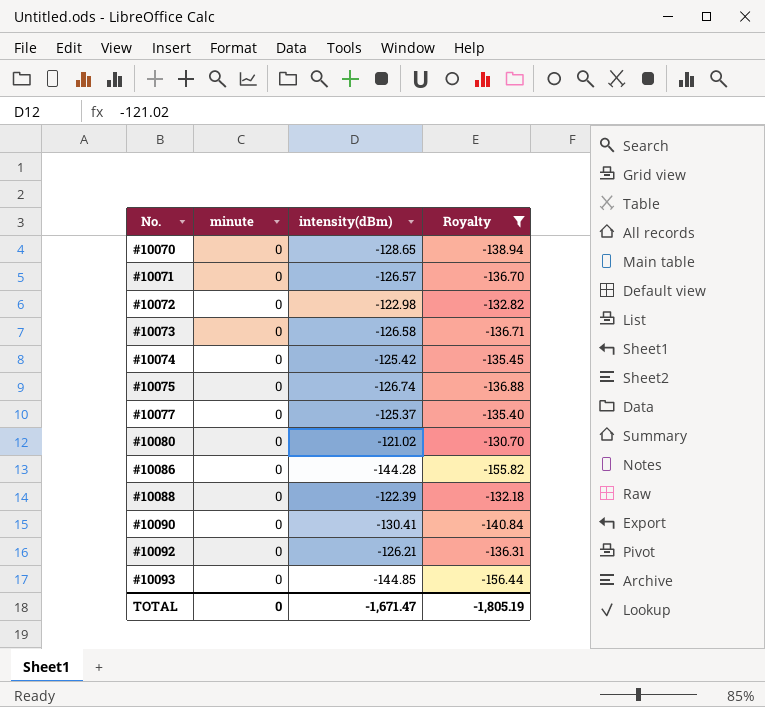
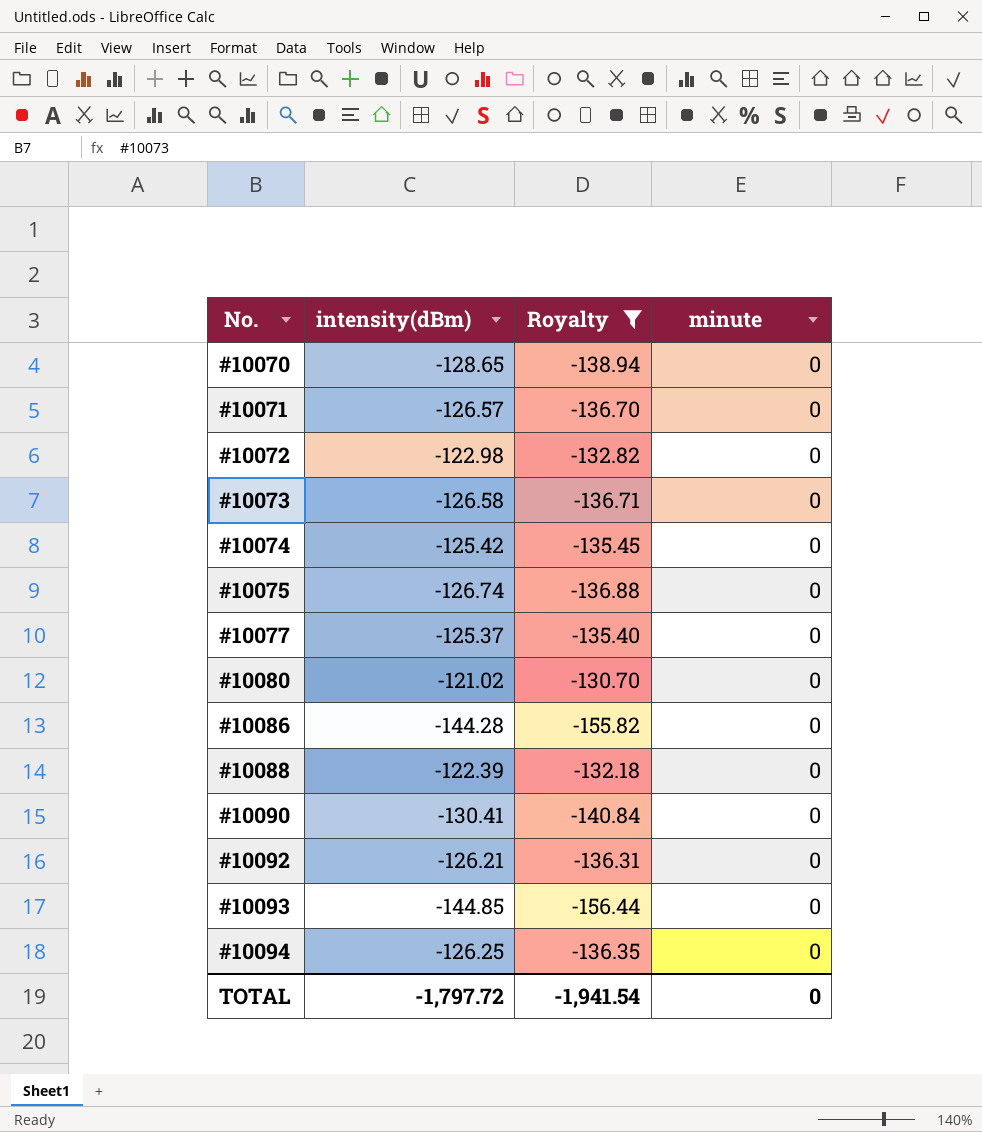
column minute | position: 2 -> 4
row #10094: none -> -126.25 | -136.35 | 0
TOTAL | intensity(dBm): -1,671.47 -> -1,797.72
TOTAL | Royalty: -1,805.19 -> -1,941.54

